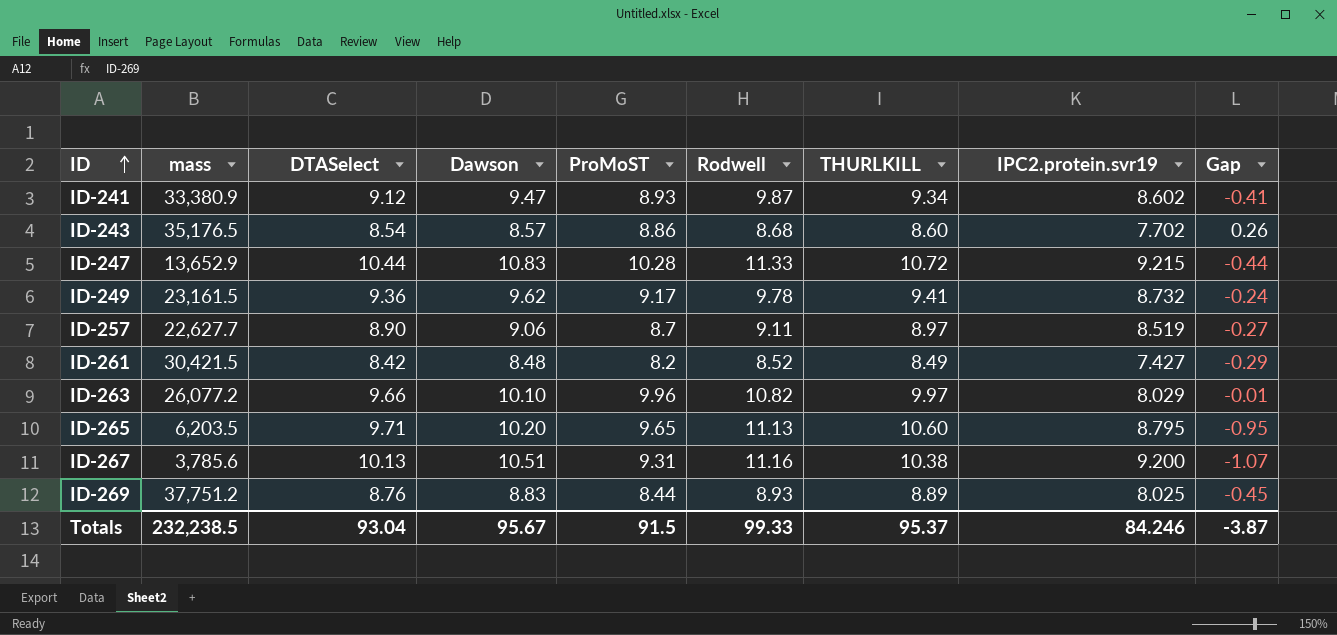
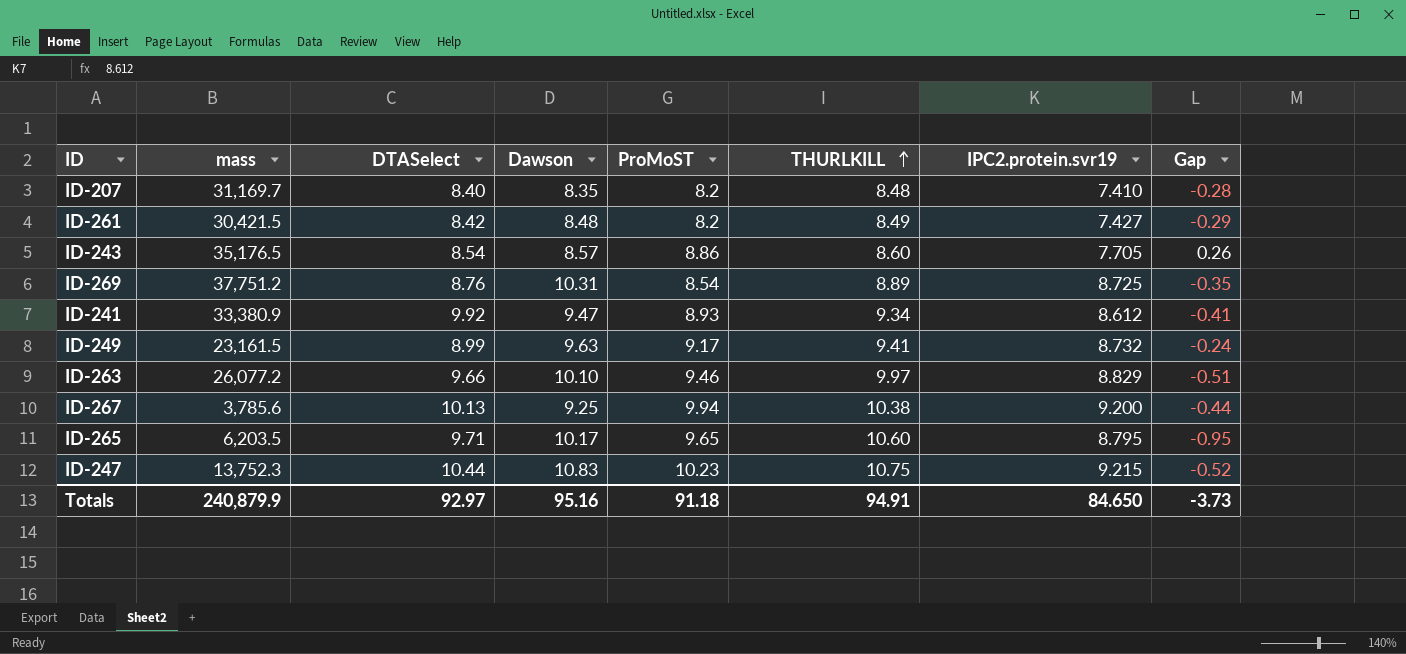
row order: ID ascending -> THURLKILL ascending
column Rodwell | position: 6 -> none
row ID-257: 22,627.7 | 8.90 | 9.06 | 8.7 | 9.11 | 8.97 | 8.519 | -0.27 -> none
row ID-207: none -> 31,169.7 | 8.40 | 8.35 | 8.2 | 8.48 | 7.410 | -0.28
ID-243 | IPC2.protein.svr19: 7.702 -> 7.705
ID-269 | Dawson: 8.83 -> 10.31
ID-269 | ProMoST: 8.44 -> 8.54
ID-269 | IPC2.protein.svr19: 8.025 -> 8.725
ID-269 | Gap: -0.45 -> -0.35
ID-241 | DTASelect: 9.12 -> 9.92
ID-241 | IPC2.protein.svr19: 8.602 -> 8.612
ID-249 | DTASelect: 9.36 -> 8.99
ID-249 | Dawson: 9.62 -> 9.63
ID-263 | ProMoST: 9.96 -> 9.46
ID-263 | IPC2.protein.svr19: 8.029 -> 8.829
ID-263 | Gap: -0.01 -> -0.51
ID-267 | Dawson: 10.51 -> 9.25
ID-267 | ProMoST: 9.31 -> 9.94
ID-267 | Gap: -1.07 -> -0.44
ID-265 | Dawson: 10.20 -> 10.17
ID-247 | mass: 13,652.9 -> 13,752.3
ID-247 | ProMoST: 10.28 -> 10.23
ID-247 | THURLKILL: 10.72 -> 10.75
ID-247 | Gap: -0.44 -> -0.52
Totals | mass: 232,238.5 -> 240,879.9
Totals | DTASelect: 93.04 -> 92.97
Totals | Dawson: 95.67 -> 95.16
Totals | ProMoST: 91.5 -> 91.18
Totals | THURLKILL: 95.37 -> 94.91
Totals | IPC2.protein.svr19: 84.246 -> 84.650
Totals | Gap: -3.87 -> -3.73

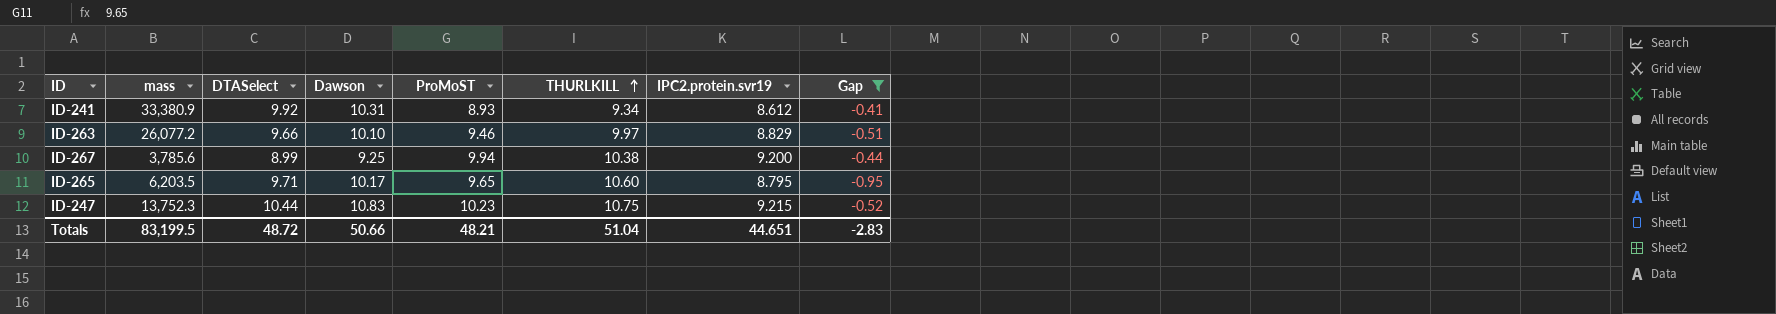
filter: none -> Gap <= -0.41
ID-241 | Dawson: 9.47 -> 10.31
ID-267 | DTASelect: 10.13 -> 8.99
Totals | mass: 240,879.9 -> 83,199.5
Totals | DTASelect: 92.97 -> 48.72
Totals | Dawson: 95.16 -> 50.66
Totals | ProMoST: 91.18 -> 48.21
Totals | THURLKILL: 94.91 -> 51.04
Totals | IPC2.protein.svr19: 84.650 -> 44.651
Totals | Gap: -3.73 -> -2.83

